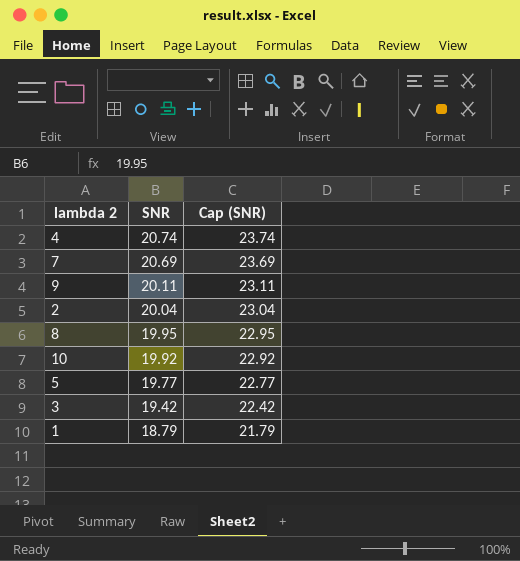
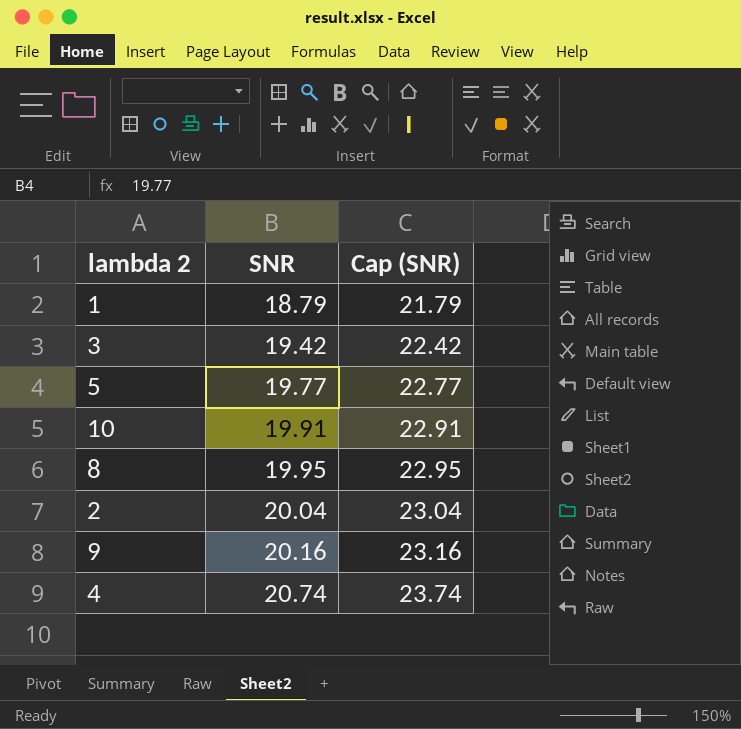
row order: SNR descending -> SNR ascending
row 7: 20.69 | 23.69 -> none
10 | SNR: 19.92 -> 19.91
10 | Cap (SNR): 22.92 -> 22.91
9 | SNR: 20.11 -> 20.16
9 | Cap (SNR): 23.11 -> 23.16

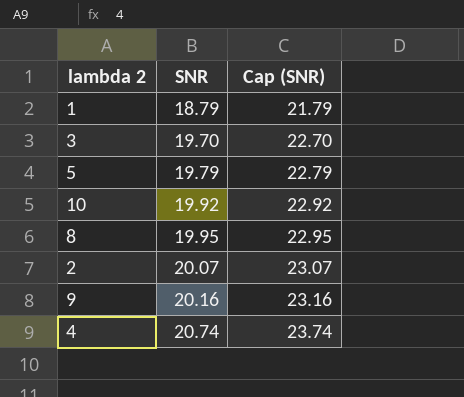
3 | SNR: 19.42 -> 19.70
3 | Cap (SNR): 22.42 -> 22.70
5 | SNR: 19.77 -> 19.79
5 | Cap (SNR): 22.77 -> 22.79
10 | SNR: 19.91 -> 19.92
10 | Cap (SNR): 22.91 -> 22.92
2 | SNR: 20.04 -> 20.07
2 | Cap (SNR): 23.04 -> 23.07

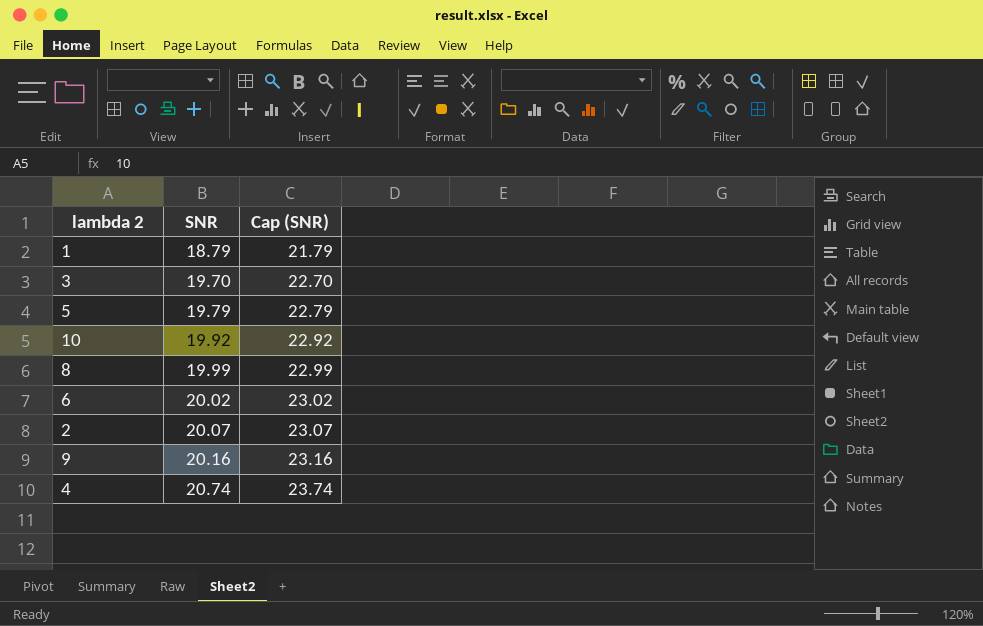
8 | SNR: 19.95 -> 19.99
8 | Cap (SNR): 22.95 -> 22.99
row 6: none -> 20.02 | 23.02

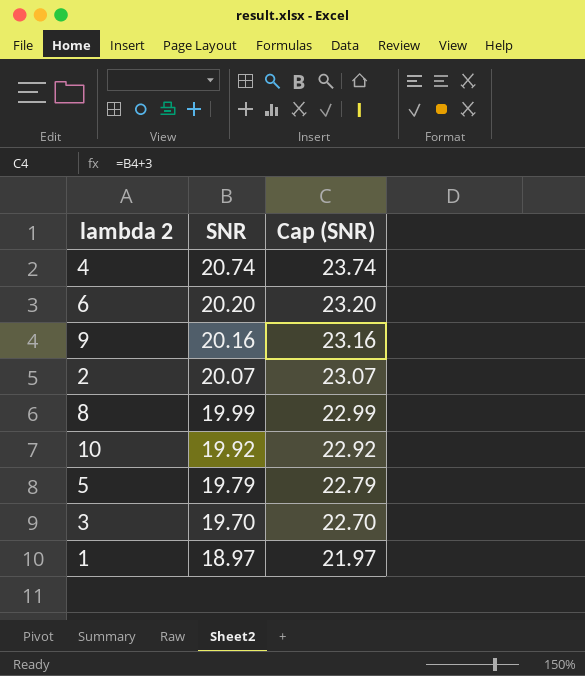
row order: SNR ascending -> SNR descending
6 | SNR: 20.02 -> 20.20
6 | Cap (SNR): 23.02 -> 23.20
1 | SNR: 18.79 -> 18.97
1 | Cap (SNR): 21.79 -> 21.97

